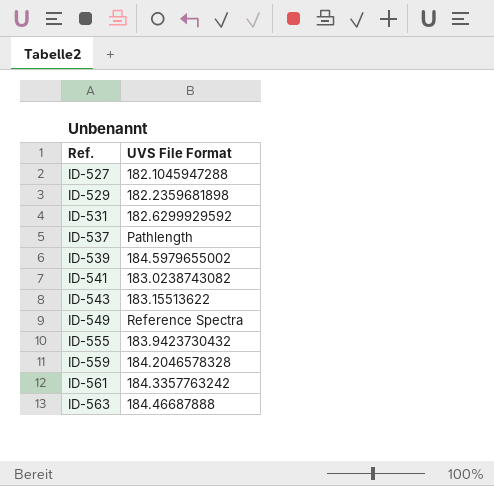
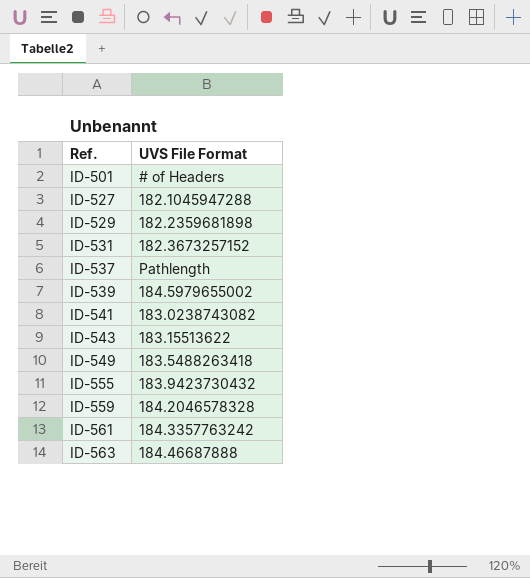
row ID-501: none -> # of Headers
ID-531 | UVS File Format: 182.6299929592 -> 182.3673257152
ID-549 | UVS File Format: Reference Spectra -> 183.5488263418

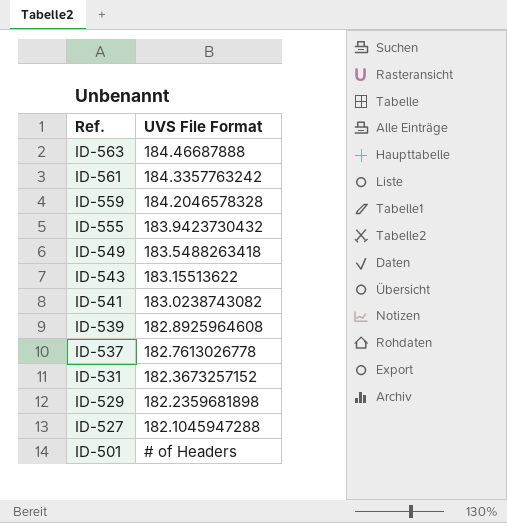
row order: Ref. ascending -> Ref. descending
ID-539 | UVS File Format: 184.5979655002 -> 182.8925964608
ID-537 | UVS File Format: Pathlength -> 182.7613026778

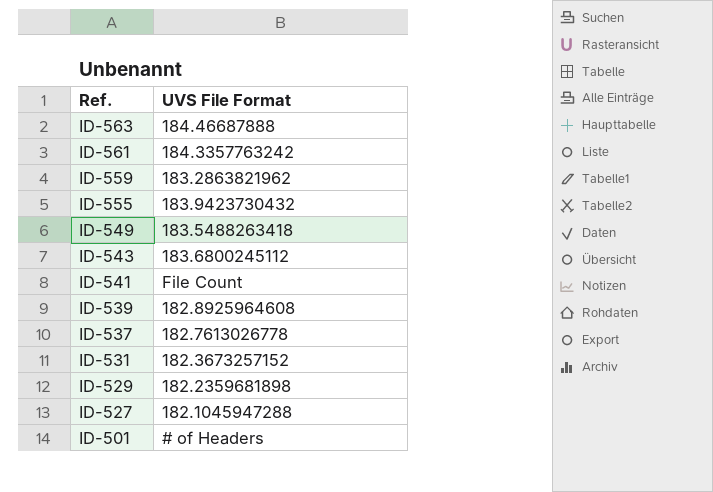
ID-559 | UVS File Format: 184.2046578328 -> 183.2863821962
ID-543 | UVS File Format: 183.15513622 -> 183.6800245112
ID-541 | UVS File Format: 183.0238743082 -> File Count

